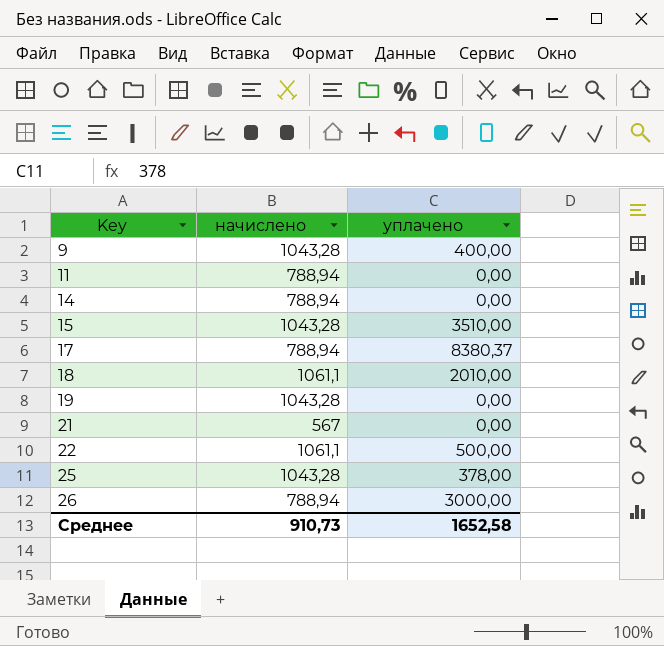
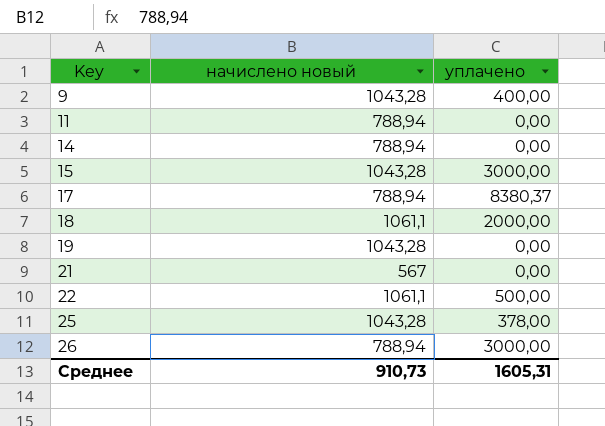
column name: начислено -> начислено новый
15 | уплачено: 3510,00 -> 3000,00
18 | уплачено: 2010,00 -> 2000,00
Среднее | уплачено: 1652,58 -> 1605,31

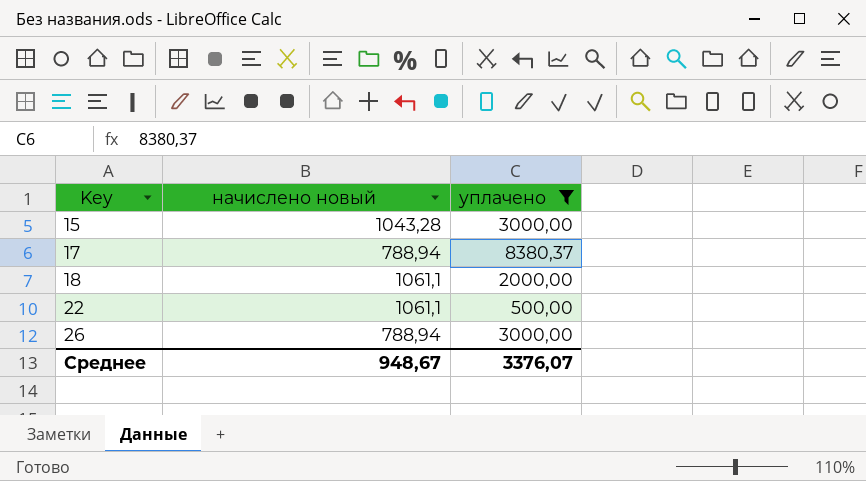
filter: none -> уплачено >= 500,00
Среднее | начислено новый: 910,73 -> 948,67
Среднее | уплачено: 1605,31 -> 3376,07

